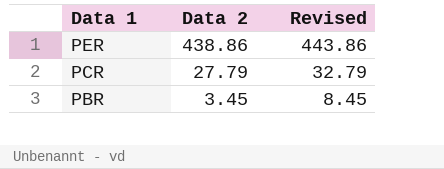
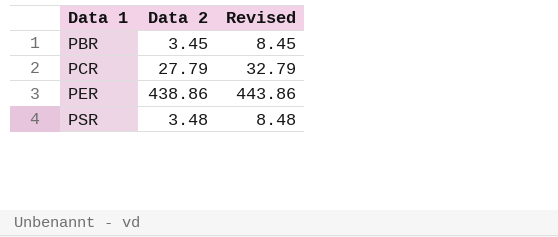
row order: Data 1 descending -> Data 1 ascending
row PSR: none -> 3.48 | 8.48

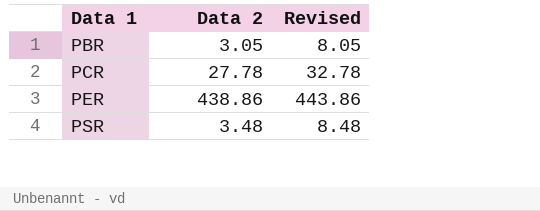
PBR | Data 2: 3.45 -> 3.05
PBR | Revised: 8.45 -> 8.05
PCR | Data 2: 27.79 -> 27.78
PCR | Revised: 32.79 -> 32.78

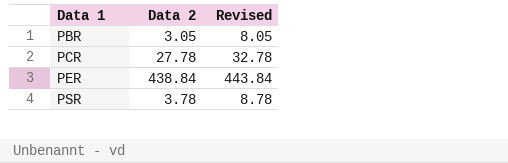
PER | Data 2: 438.86 -> 438.84
PER | Revised: 443.86 -> 443.84
PSR | Data 2: 3.48 -> 3.78
PSR | Revised: 8.48 -> 8.78

